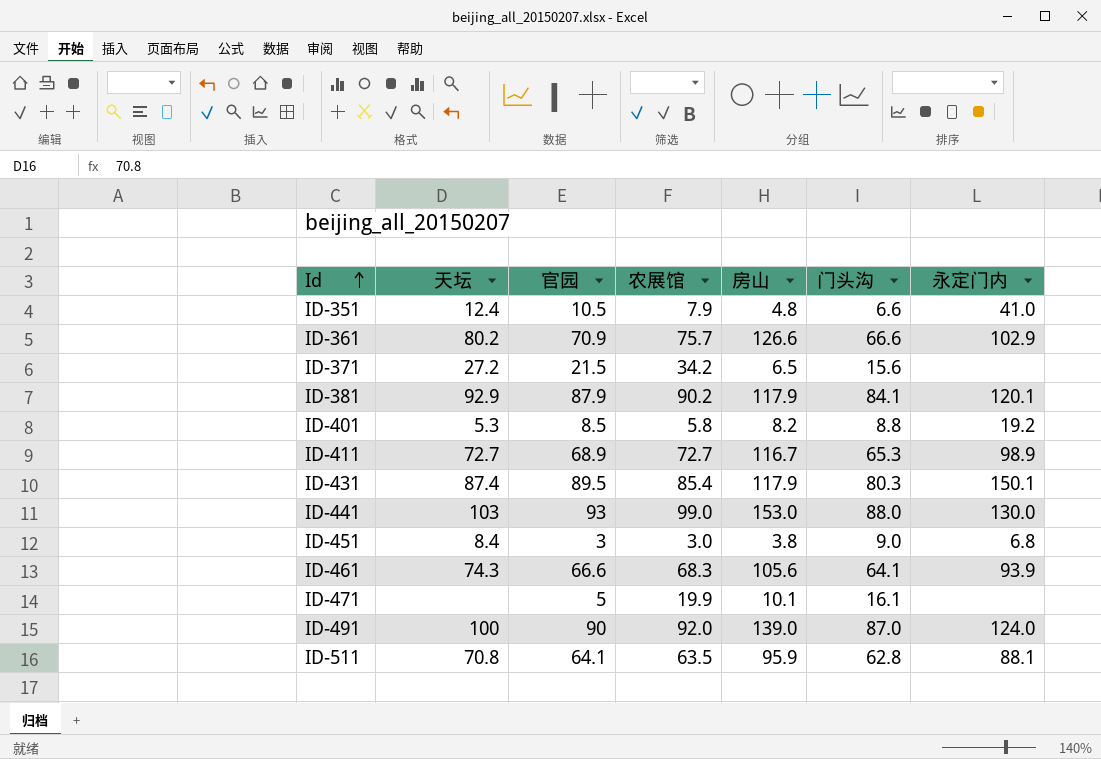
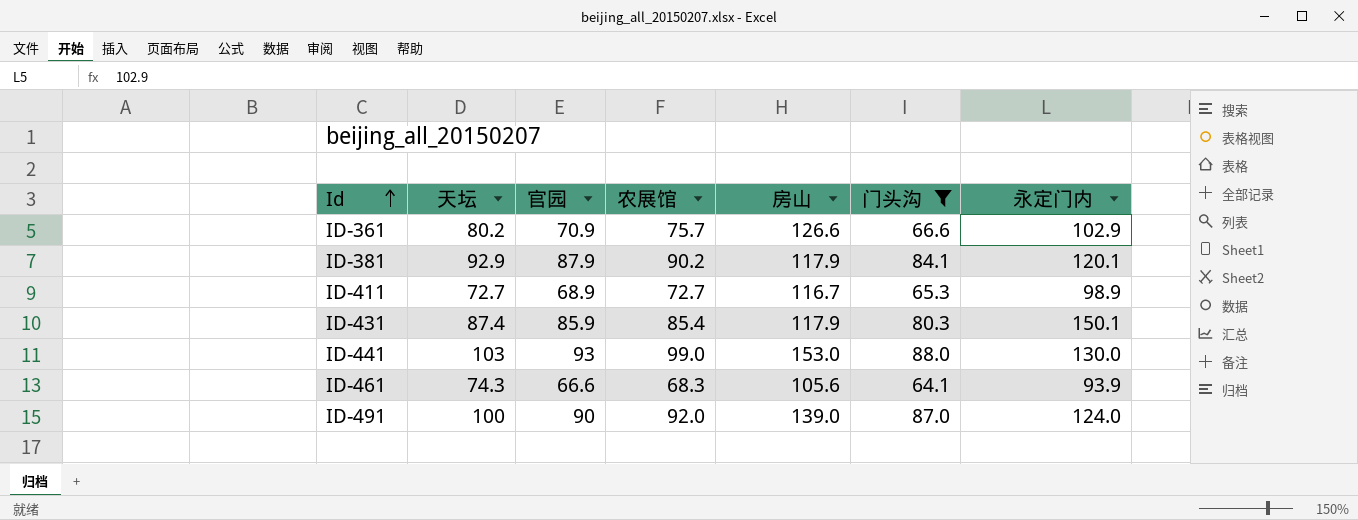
filter: none -> 门头沟 >= 64.1
ID-431 | 官园: 89.5 -> 85.9

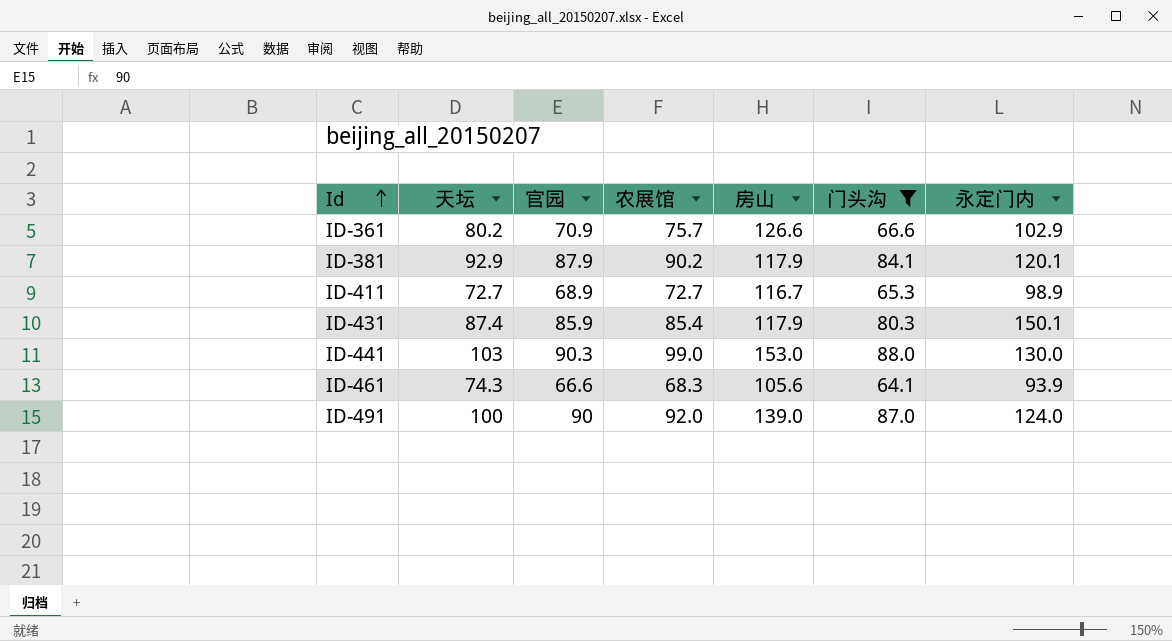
ID-441 | 官园: 93 -> 90.3

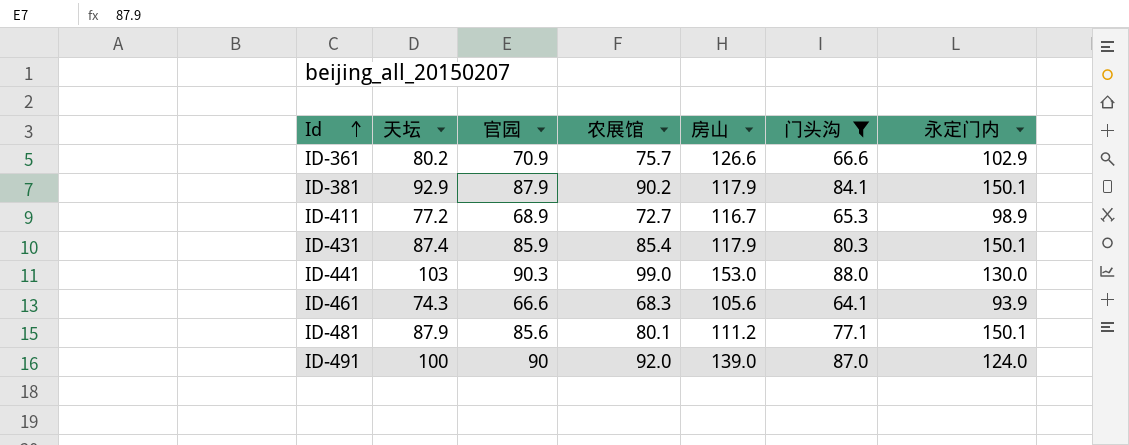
ID-381 | 永定门内: 120.1 -> 150.1
ID-411 | 天坛: 72.7 -> 77.2
row ID-481: none -> 87.9 | 85.6 | 80.1 | 111.2 | 77.1 | 150.1

